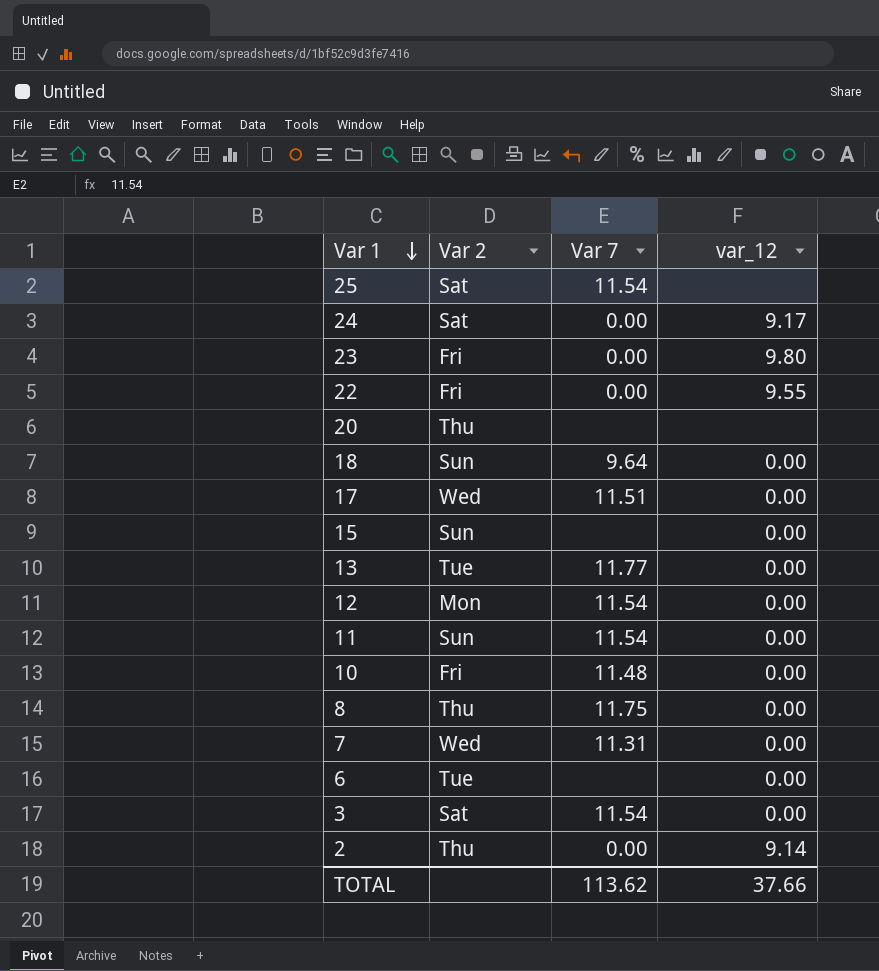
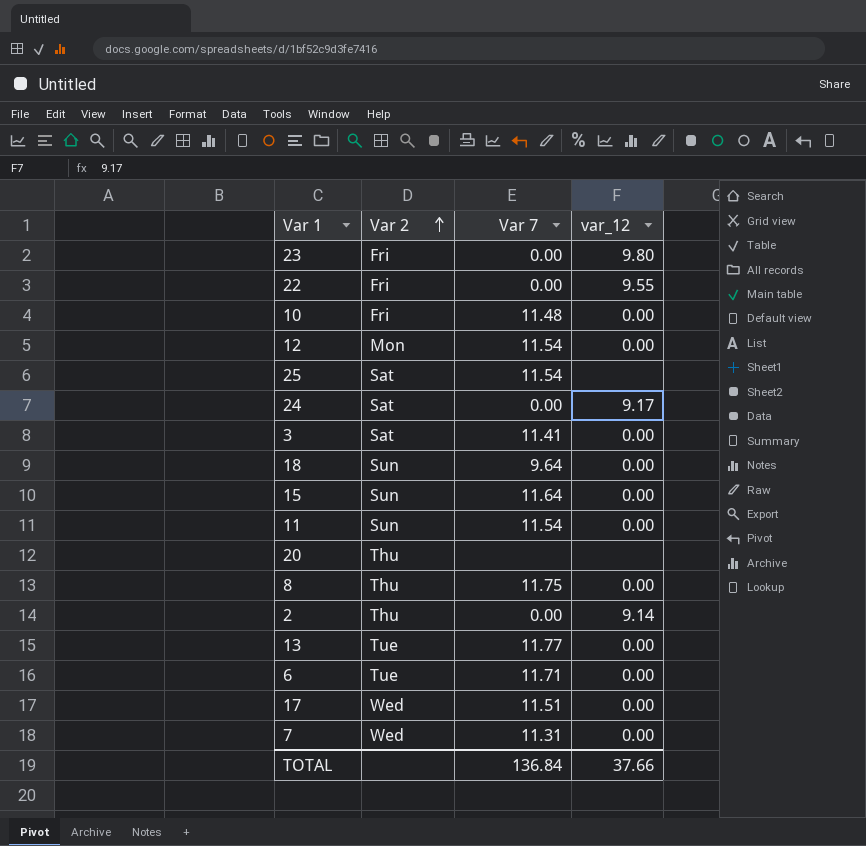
row order: Var 1 descending -> Var 2 ascending
3 | Var 7: 11.54 -> 11.41
15 | Var 7: none -> 11.64
6 | Var 7: none -> 11.71
TOTAL | Var 7: 113.62 -> 136.84

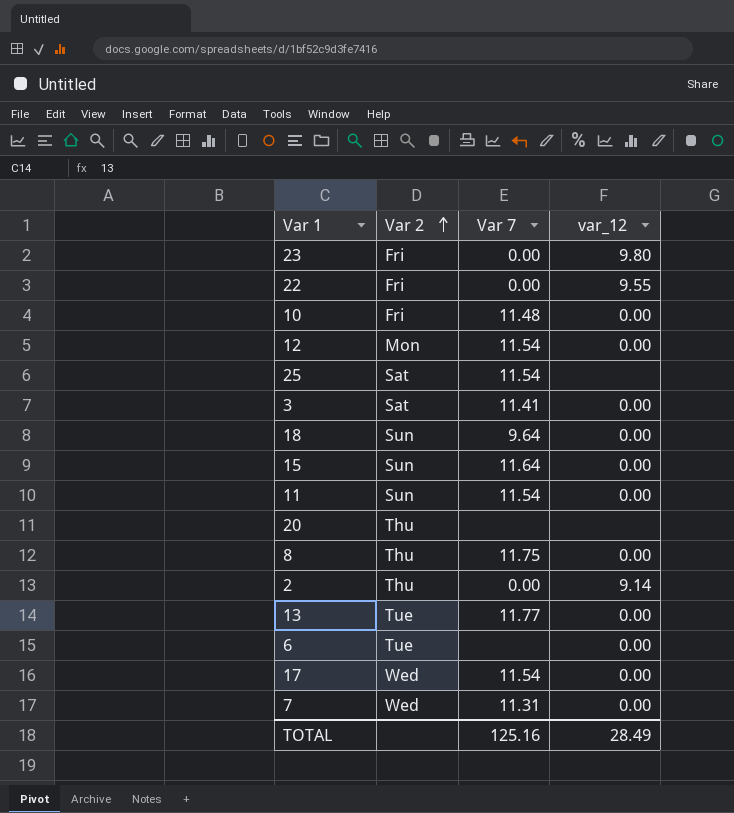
row 24: Sat | 0.00 | 9.17 -> none
6 | Var 7: 11.71 -> none
17 | Var 7: 11.51 -> 11.54
TOTAL | Var 7: 136.84 -> 125.16
TOTAL | var_12: 37.66 -> 28.49

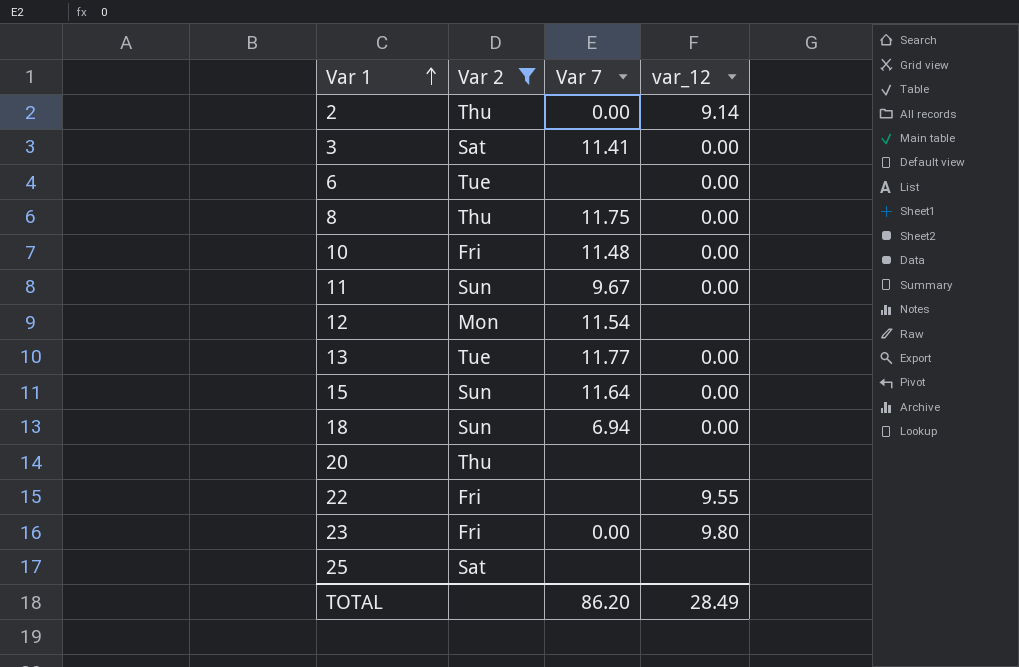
filter: none -> Var 2 != Wed
row order: Var 2 ascending -> Var 1 ascending
11 | Var 7: 11.54 -> 9.67
12 | var_12: 0.00 -> none
18 | Var 7: 9.64 -> 6.94
22 | Var 7: 0.00 -> none
25 | Var 7: 11.54 -> none
TOTAL | Var 7: 125.16 -> 86.20

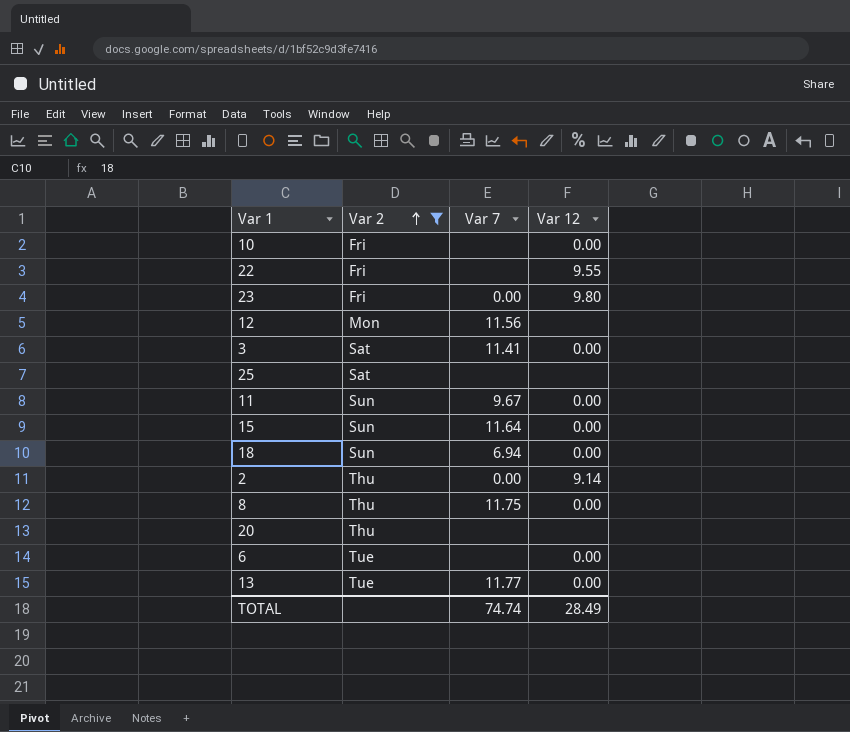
row order: Var 1 ascending -> Var 2 ascending
column name: var_12 -> Var 12
10 | Var 7: 11.48 -> none
12 | Var 7: 11.54 -> 11.56
TOTAL | Var 7: 86.20 -> 74.74

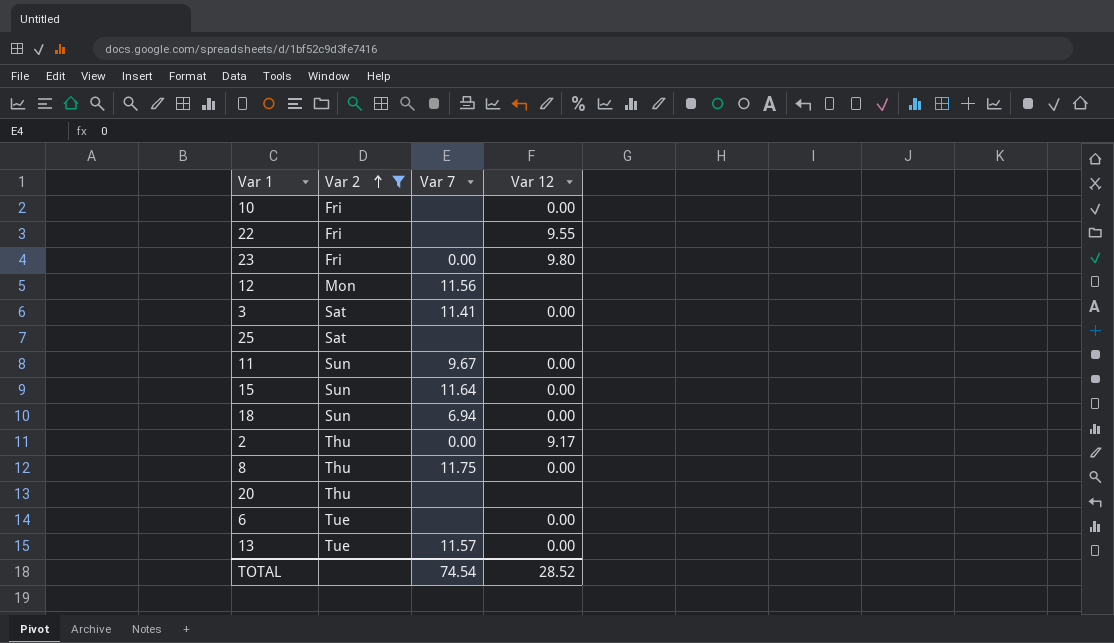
2 | Var 12: 9.14 -> 9.17
13 | Var 7: 11.77 -> 11.57
TOTAL | Var 7: 74.74 -> 74.54
TOTAL | Var 12: 28.49 -> 28.52

